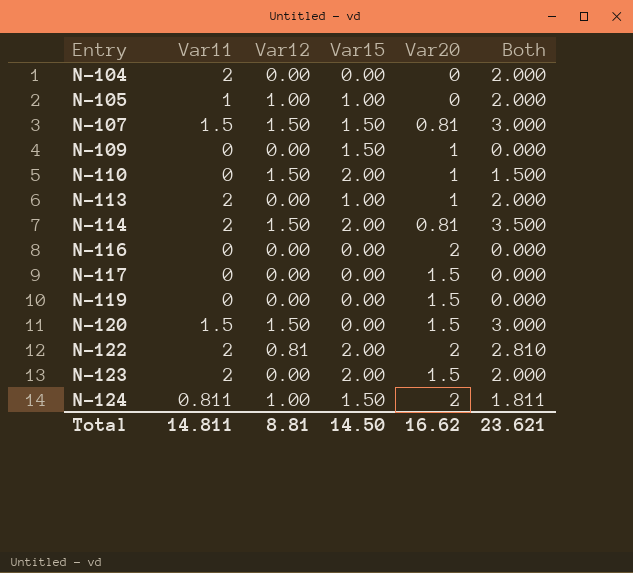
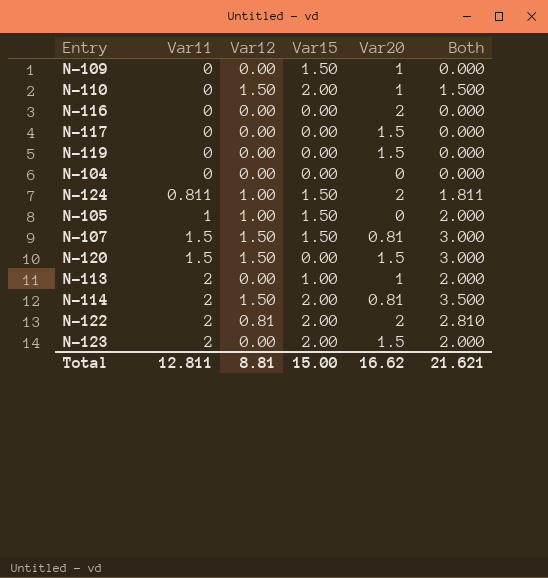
row order: Entry ascending -> Var11 ascending
N-104 | Var11: 2 -> 0
N-104 | Both: 2.000 -> 0.000
N-105 | Var15: 1.00 -> 1.50
Total | Var11: 14.811 -> 12.811
Total | Var15: 14.50 -> 15.00
Total | Both: 23.621 -> 21.621

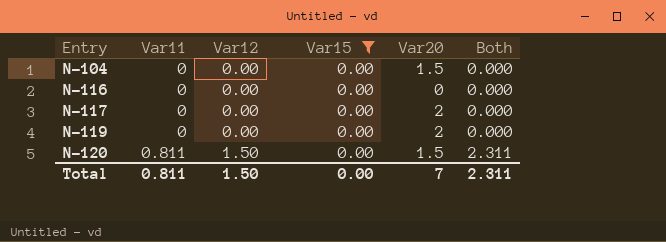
filter: none -> Var15 = 0.00
row order: Var11 ascending -> Entry ascending
N-104 | Var20: 0 -> 1.5
N-116 | Var20: 2 -> 0
N-117 | Var20: 1.5 -> 2
N-119 | Var20: 1.5 -> 2
N-120 | Var11: 1.5 -> 0.811
N-120 | Both: 3.000 -> 2.311
Total | Var11: 12.811 -> 0.811
Total | Var12: 8.81 -> 1.50
Total | Var15: 15.00 -> 0.00
Total | Var20: 16.62 -> 7
Total | Both: 21.621 -> 2.311

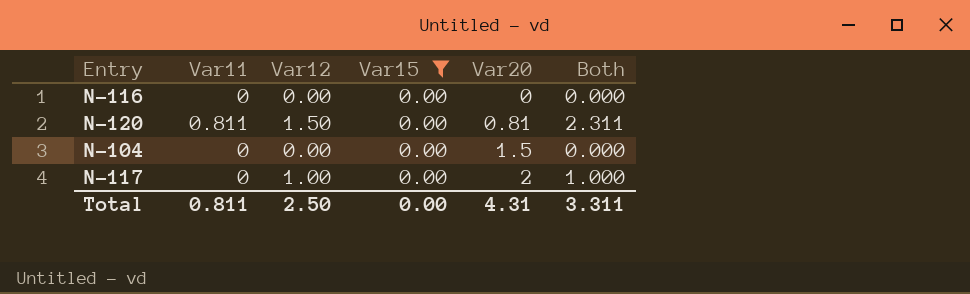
row order: Entry ascending -> Var20 ascending
row N-119: 0 | 0.00 | 0.00 | 2 | 0.000 -> none
N-120 | Var20: 1.5 -> 0.81
N-117 | Var12: 0.00 -> 1.00
N-117 | Both: 0.000 -> 1.000
Total | Var12: 1.50 -> 2.50
Total | Var20: 7 -> 4.31
Total | Both: 2.311 -> 3.311

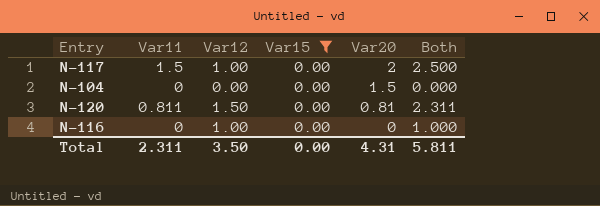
row order: Var20 ascending -> Var20 descending
N-117 | Var11: 0 -> 1.5
N-117 | Both: 1.000 -> 2.500
N-116 | Var12: 0.00 -> 1.00
N-116 | Both: 0.000 -> 1.000
Total | Var11: 0.811 -> 2.311
Total | Var12: 2.50 -> 3.50
Total | Both: 3.311 -> 5.811

